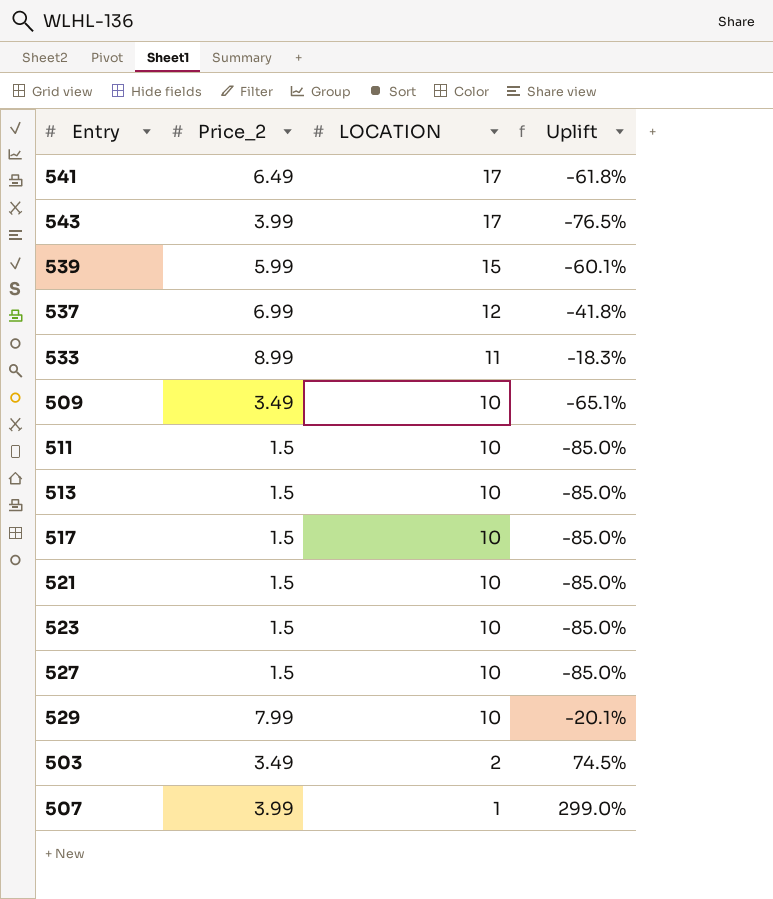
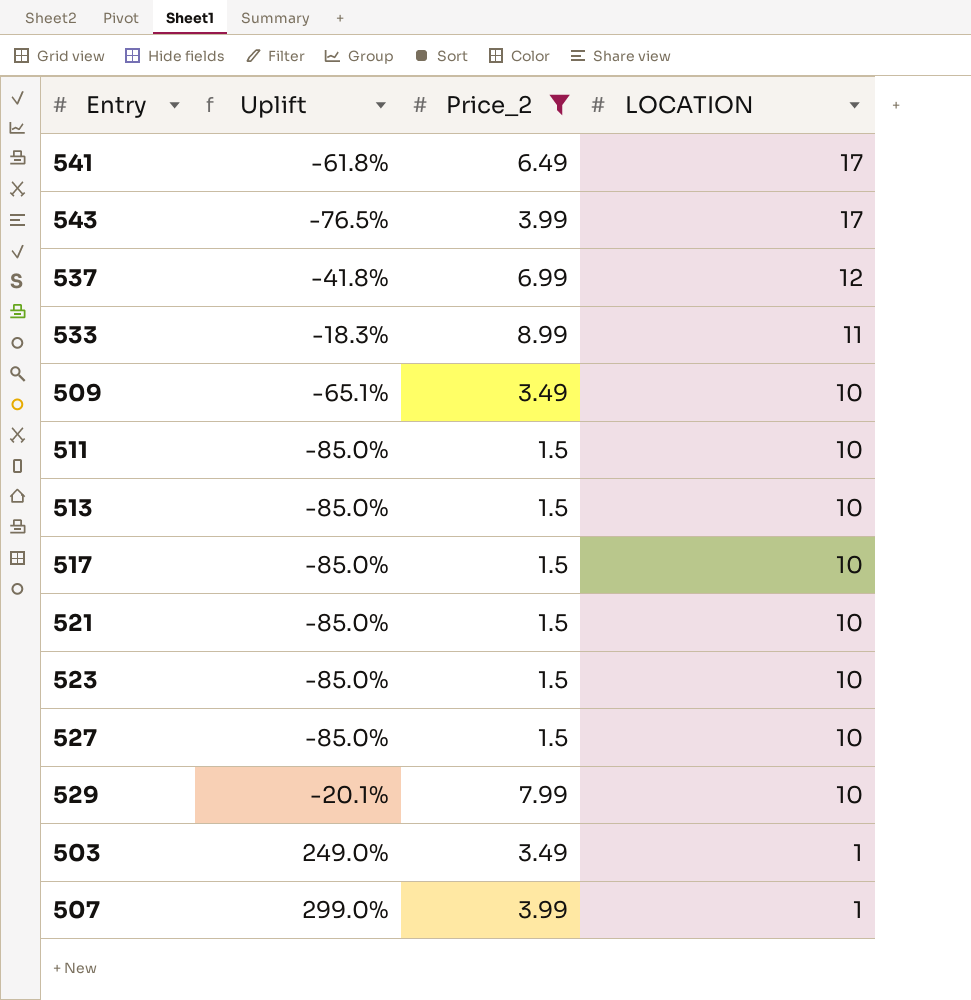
filter: none -> Price_2 != 5.99
column Uplift | position: 4 -> 2
503 | Uplift: 74.5% -> 249.0%
503 | LOCATION: 2 -> 1

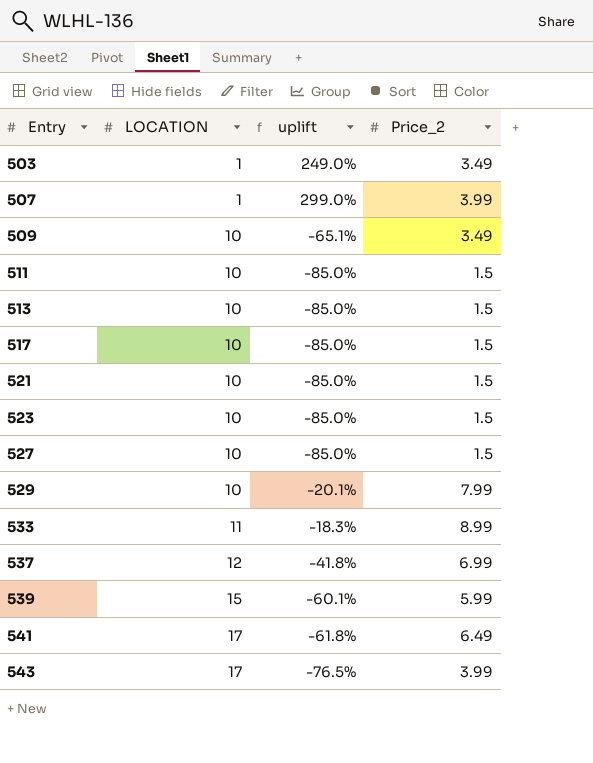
filter: Price_2 != 5.99 -> none
row order: LOCATION descending -> Entry ascending
column LOCATION | position: 4 -> 2
column name: Uplift -> uplift

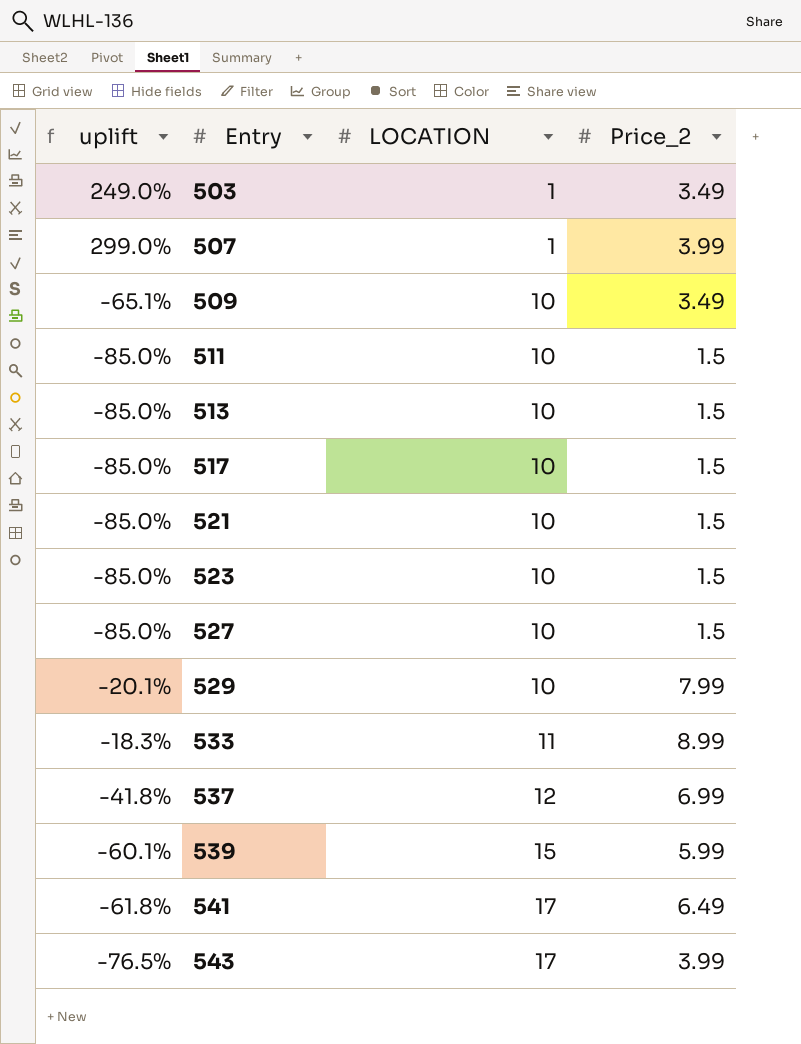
column uplift | position: 3 -> 1

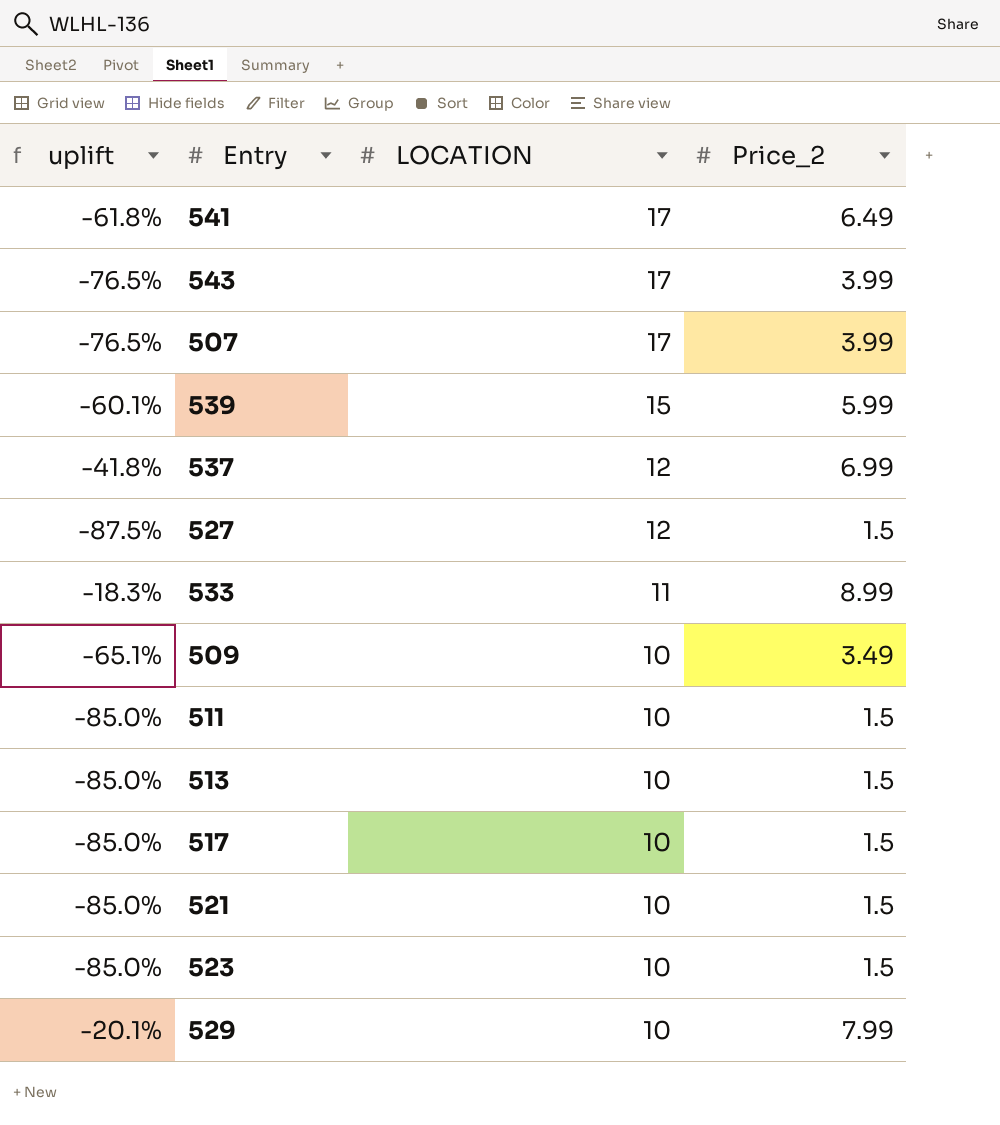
row order: Entry ascending -> LOCATION descending
row 503: 249.0% | 1 | 3.49 -> none
507 | uplift: 299.0% -> -76.5%
507 | LOCATION: 1 -> 17
527 | uplift: -85.0% -> -87.5%
527 | LOCATION: 10 -> 12

